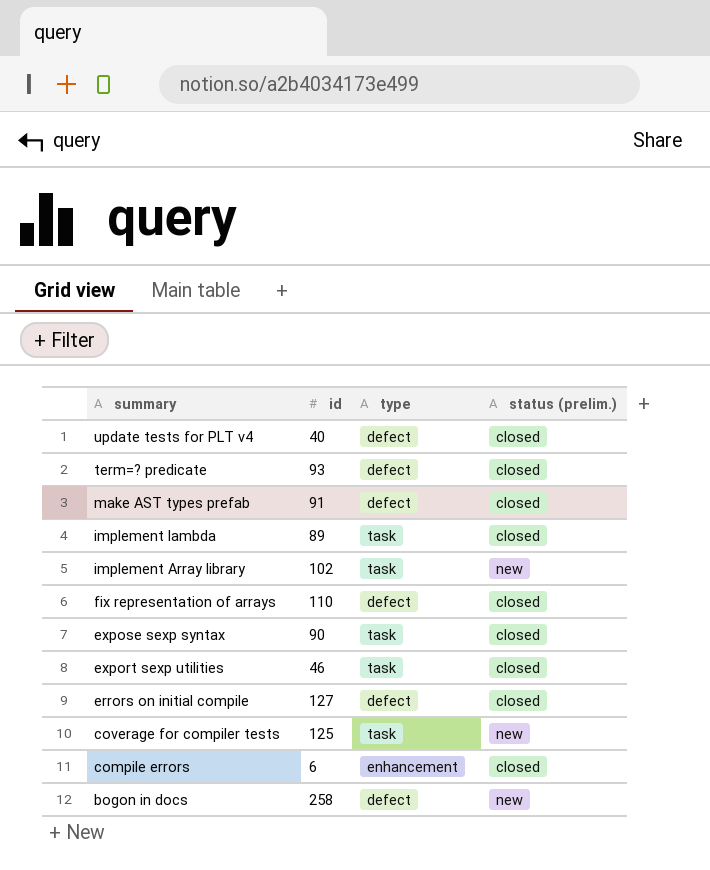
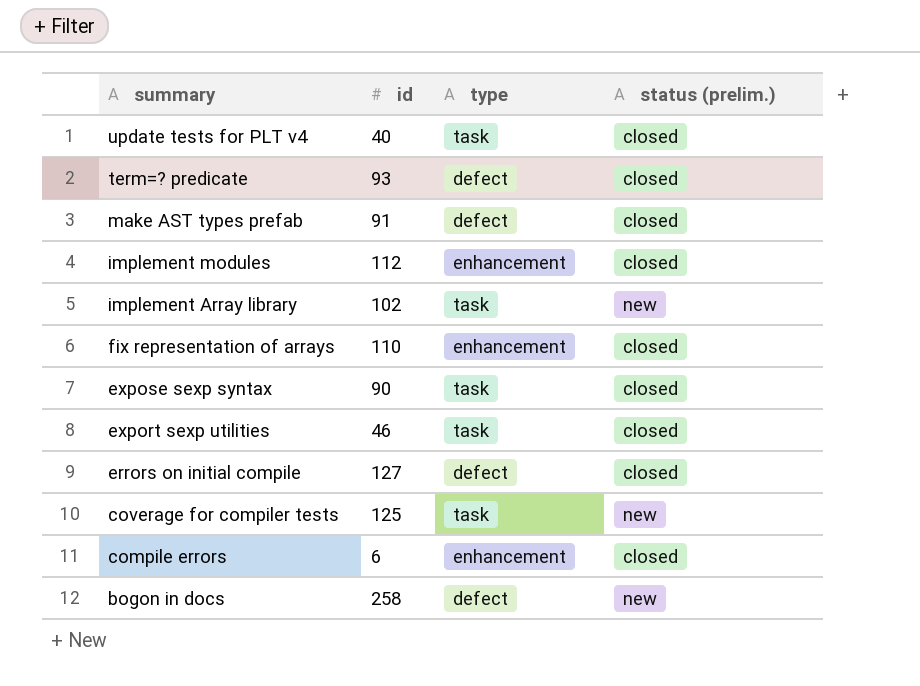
row implement lambda: 89 | task | closed -> none
update tests for PLT v4 | type: defect -> task
row implement modules: none -> 112 | enhancement | closed
fix representation of arrays | type: defect -> enhancement

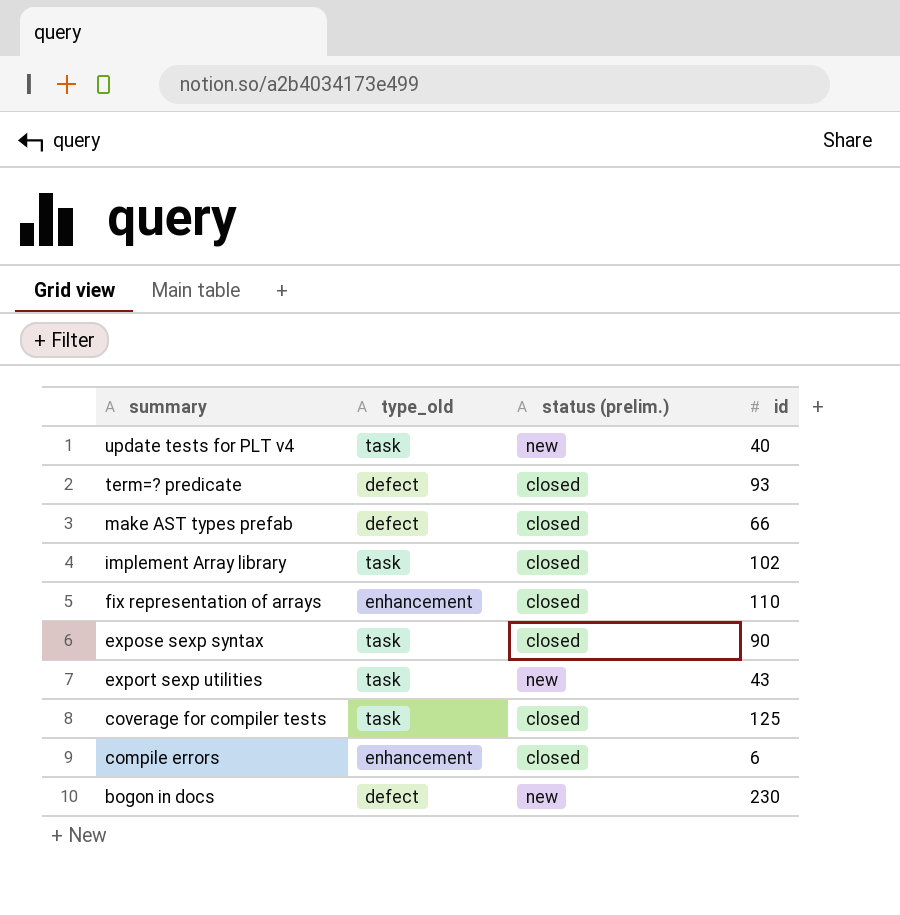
column name: type -> type_old
column id | position: 2 -> 4
row implement modules: 112 | enhancement | closed -> none
row errors on initial compile: 127 | defect | closed -> none
update tests for PLT v4 | status (prelim.): closed -> new
make AST types prefab | id: 91 -> 66
implement Array library | status (prelim.): new -> closed
export sexp utilities | status (prelim.): closed -> new
export sexp utilities | id: 46 -> 43
coverage for compiler tests | status (prelim.): new -> closed
bogon in docs | id: 258 -> 230

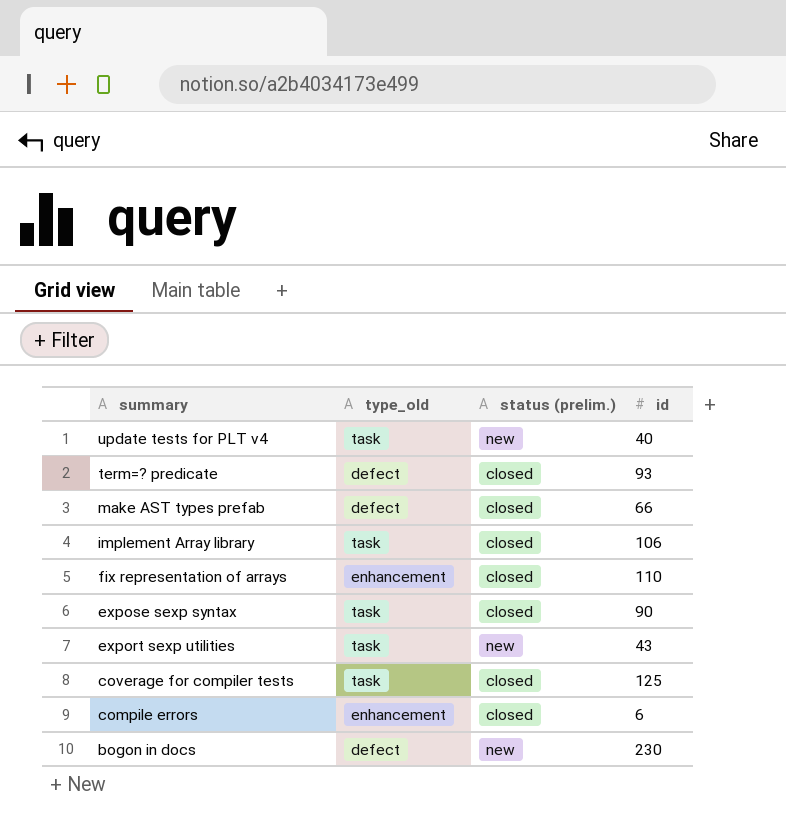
implement Array library | id: 102 -> 106

